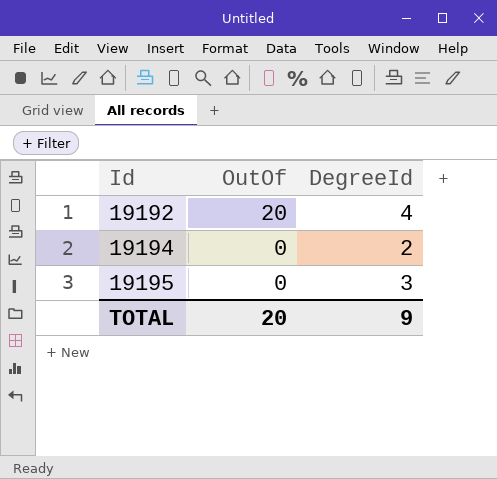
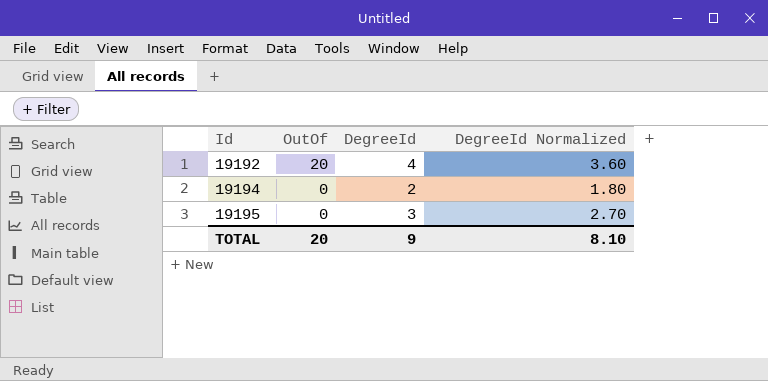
column DegreeId Normalized | formula: none -> [DegreeId] * 0.9

